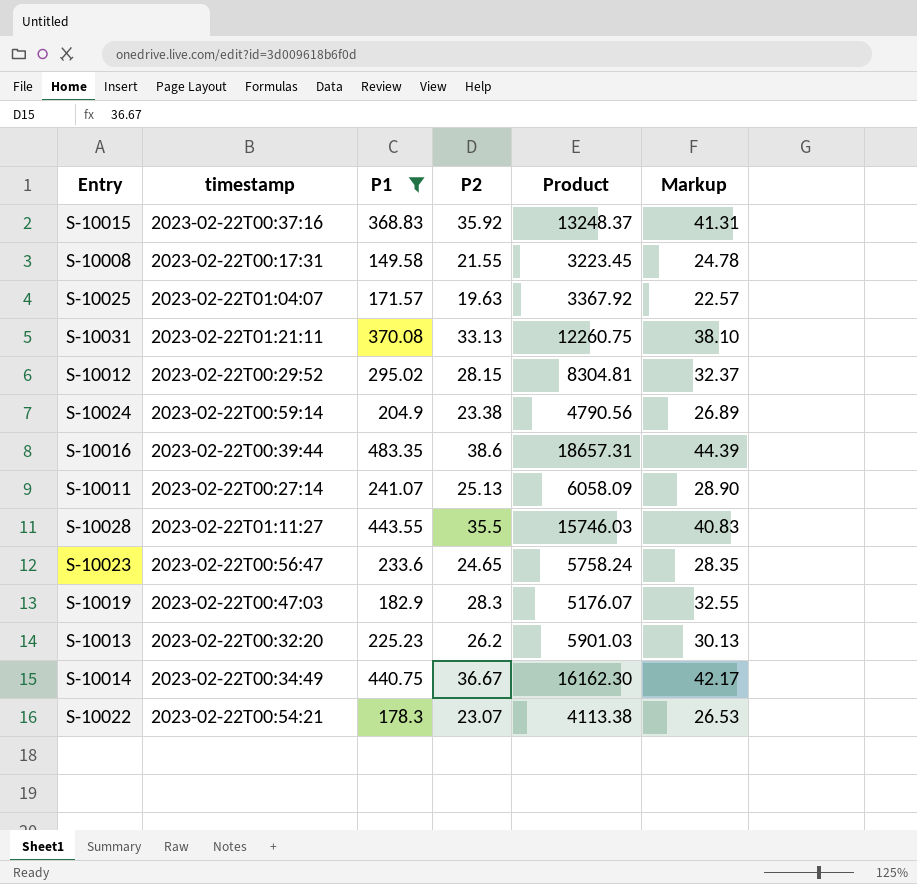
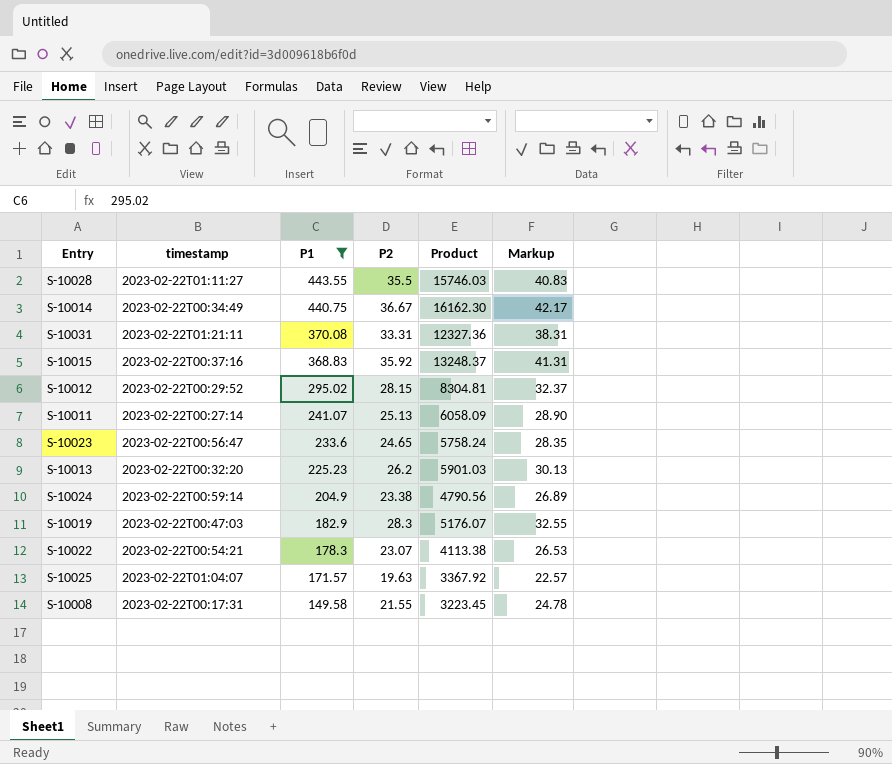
row order: none -> P1 descending
row S-10016: 2023-02-22T00:39:44 | 483.35 | 38.6 | 18657.31 | 44.39 -> none
S-10031 | P2: 33.13 -> 33.31
S-10031 | Product: 12260.75 -> 12327.36
S-10031 | Markup: 38.10 -> 38.31

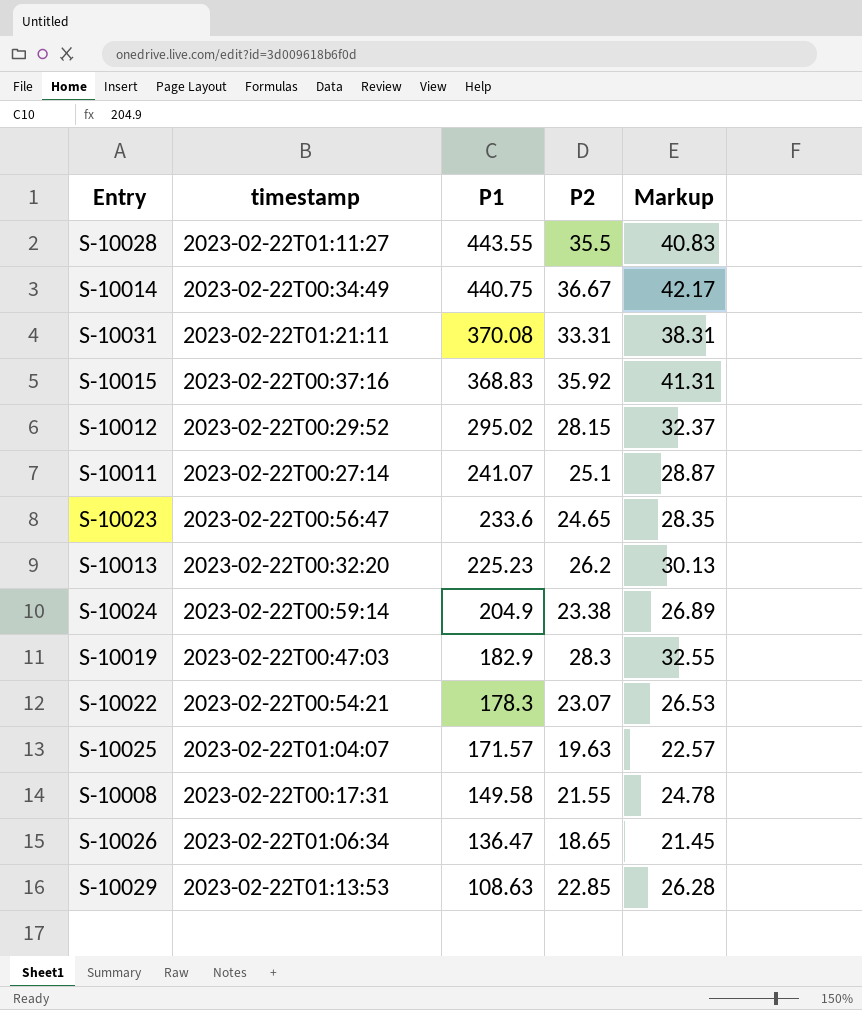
filter: P1 >= 149.58 -> none
column Product | formula: [P1] * [P2] -> none
S-10011 | P2: 25.13 -> 25.1
S-10011 | Markup: 28.90 -> 28.87

